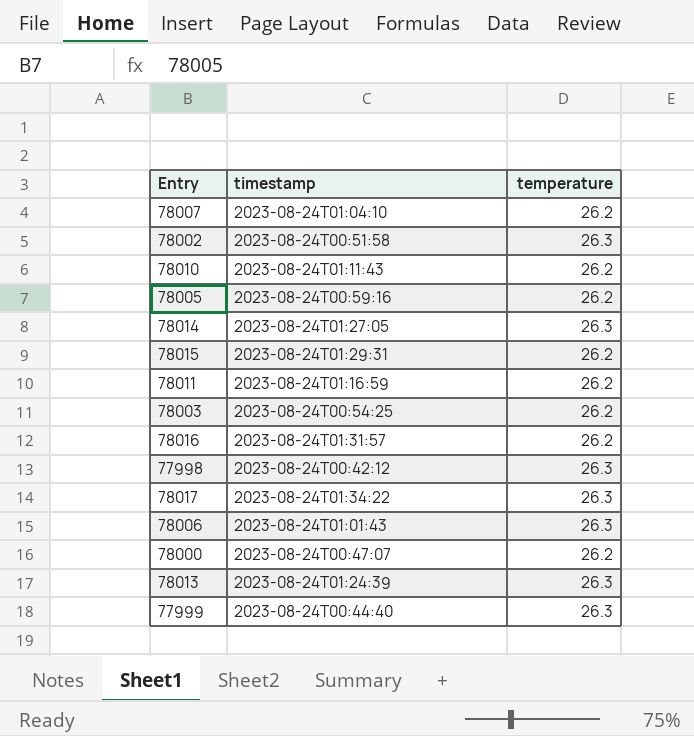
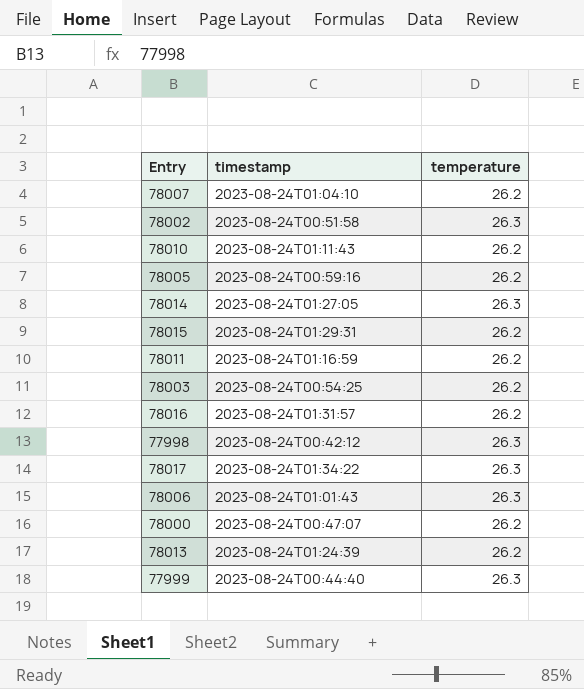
78013 | temperature: 26.3 -> 26.2

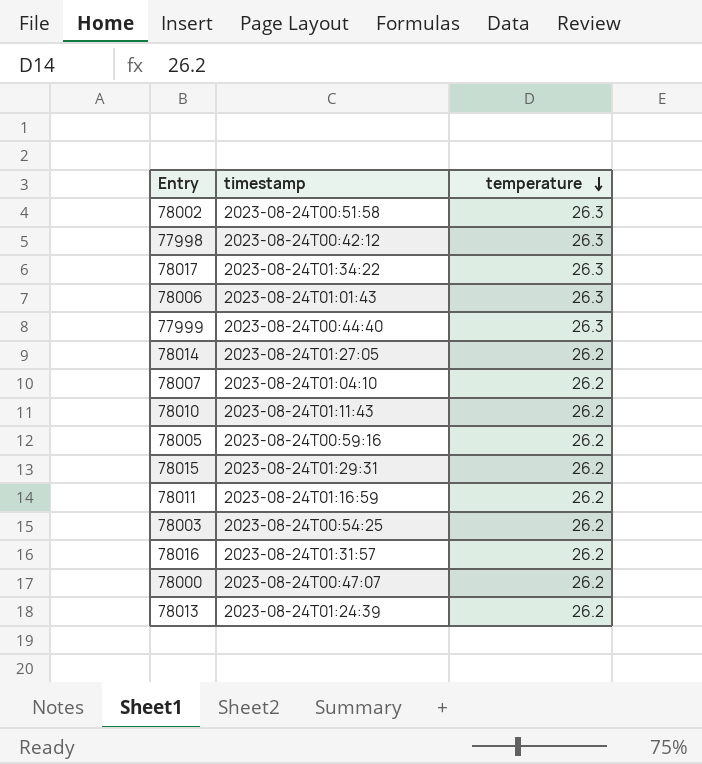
row order: none -> temperature descending
78014 | temperature: 26.3 -> 26.2

